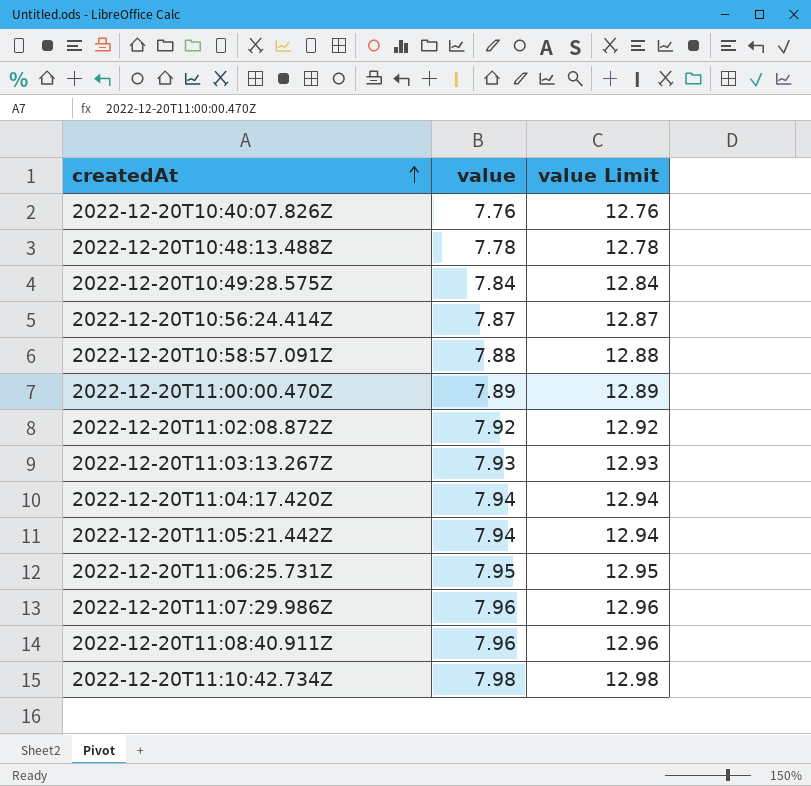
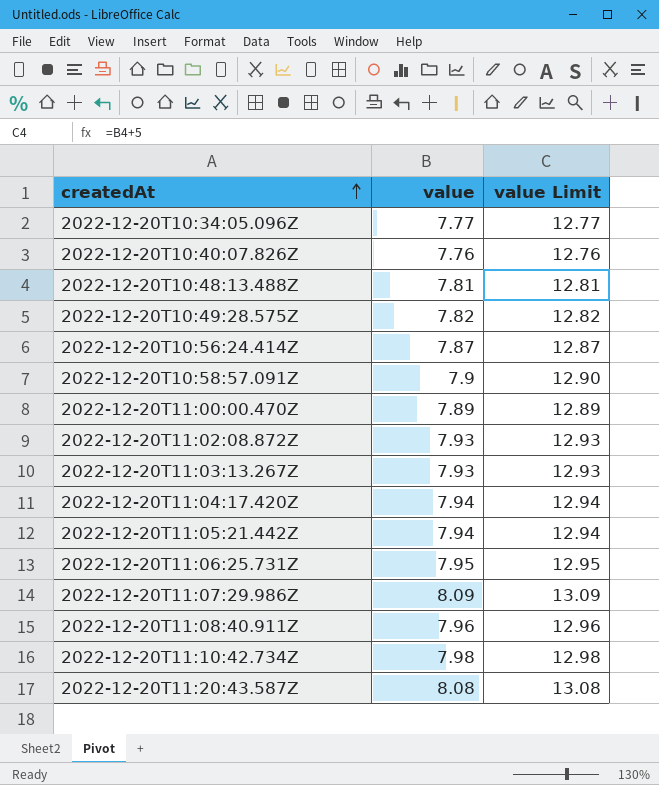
row 2022-12-20T10:34:05.096Z: none -> 7.77 | 12.77
2022-12-20T10:48:13.488Z | value: 7.78 -> 7.81
2022-12-20T10:48:13.488Z | value Limit: 12.78 -> 12.81
2022-12-20T10:49:28.575Z | value: 7.84 -> 7.82
2022-12-20T10:49:28.575Z | value Limit: 12.84 -> 12.82
2022-12-20T10:58:57.091Z | value: 7.88 -> 7.9
2022-12-20T10:58:57.091Z | value Limit: 12.88 -> 12.90
2022-12-20T11:02:08.872Z | value: 7.92 -> 7.93
2022-12-20T11:02:08.872Z | value Limit: 12.92 -> 12.93
2022-12-20T11:07:29.986Z | value: 7.96 -> 8.09
2022-12-20T11:07:29.986Z | value Limit: 12.96 -> 13.09
row 2022-12-20T11:20:43.587Z: none -> 8.08 | 13.08

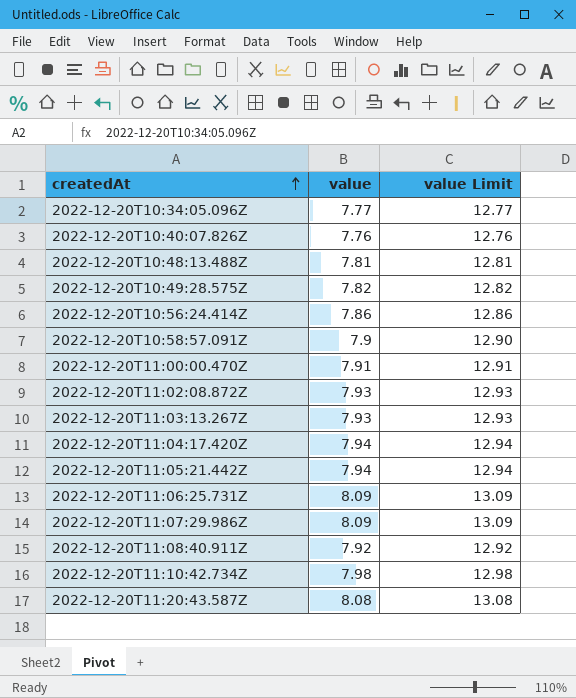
2022-12-20T10:56:24.414Z | value: 7.87 -> 7.86
2022-12-20T10:56:24.414Z | value Limit: 12.87 -> 12.86
2022-12-20T11:00:00.470Z | value: 7.89 -> 7.91
2022-12-20T11:00:00.470Z | value Limit: 12.89 -> 12.91
2022-12-20T11:06:25.731Z | value: 7.95 -> 8.09
2022-12-20T11:06:25.731Z | value Limit: 12.95 -> 13.09
2022-12-20T11:08:40.911Z | value: 7.96 -> 7.92
2022-12-20T11:08:40.911Z | value Limit: 12.96 -> 12.92

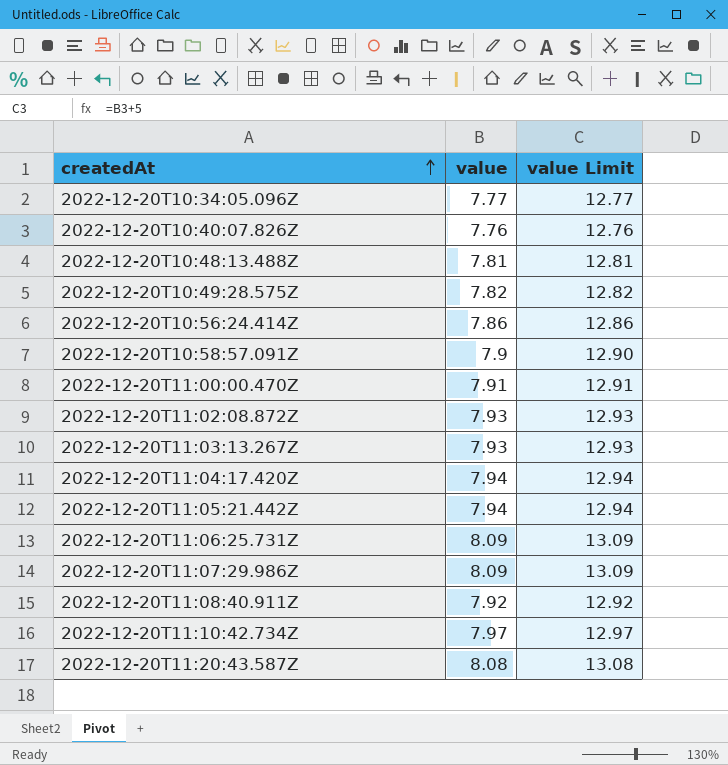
2022-12-20T11:10:42.734Z | value: 7.98 -> 7.97
2022-12-20T11:10:42.734Z | value Limit: 12.98 -> 12.97

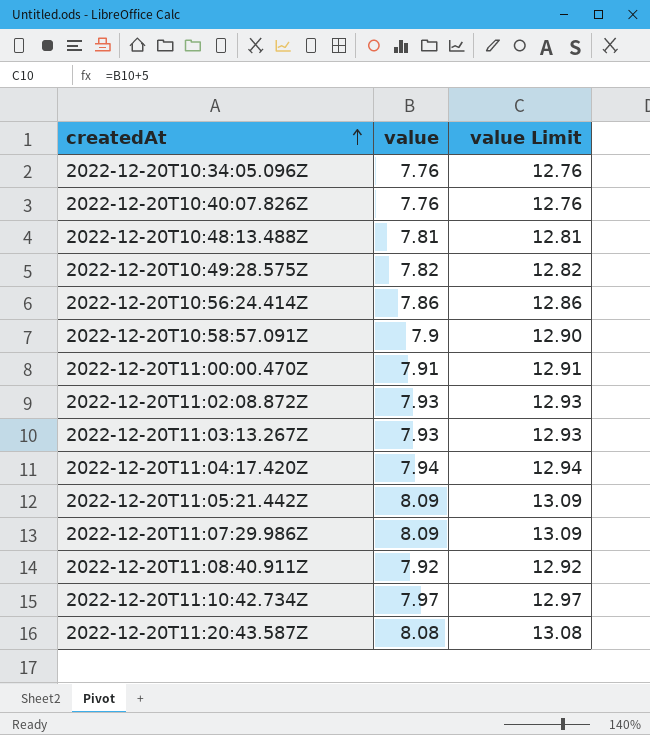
row 2022-12-20T11:06:25.731Z: 8.09 | 13.09 -> none
2022-12-20T10:34:05.096Z | value: 7.77 -> 7.76
2022-12-20T10:34:05.096Z | value Limit: 12.77 -> 12.76
2022-12-20T11:05:21.442Z | value: 7.94 -> 8.09
2022-12-20T11:05:21.442Z | value Limit: 12.94 -> 13.09

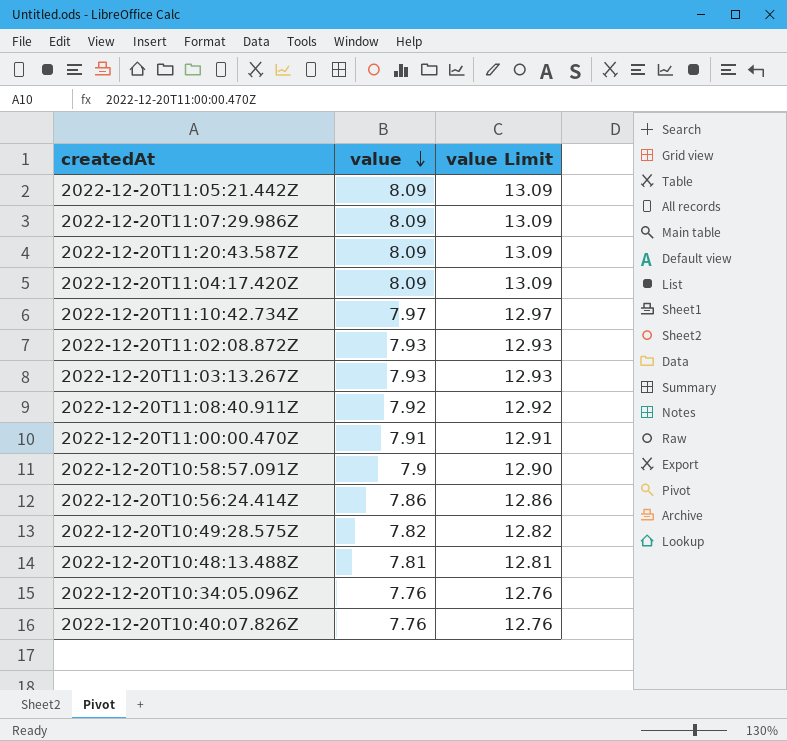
row order: createdAt ascending -> value descending
2022-12-20T11:20:43.587Z | value: 8.08 -> 8.09
2022-12-20T11:20:43.587Z | value Limit: 13.08 -> 13.09
2022-12-20T11:04:17.420Z | value: 7.94 -> 8.09
2022-12-20T11:04:17.420Z | value Limit: 12.94 -> 13.09

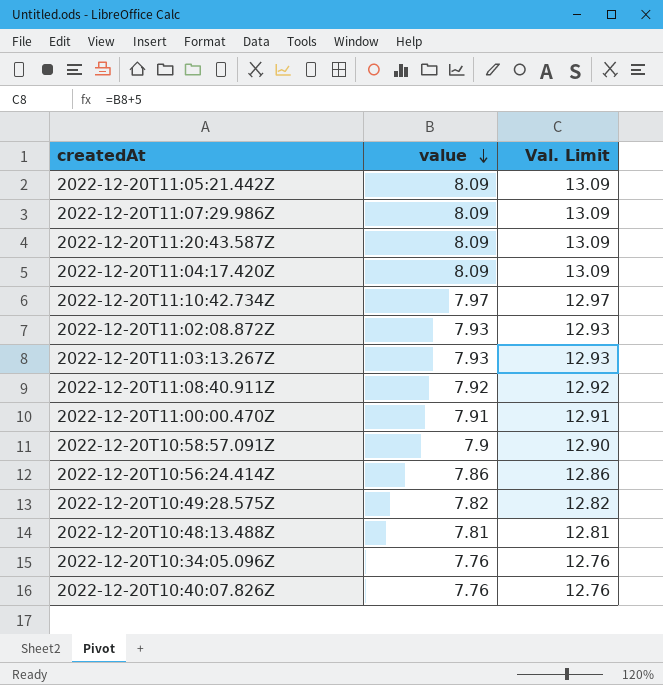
column name: value Limit -> Val. Limit

